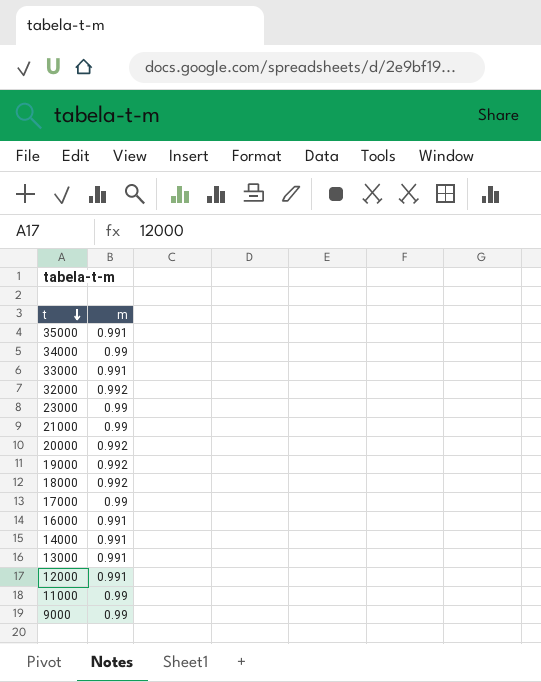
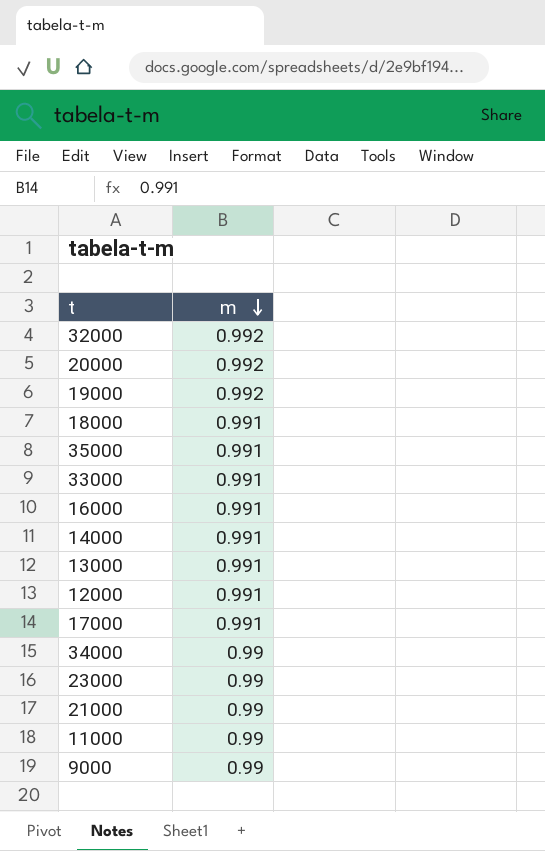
row order: t descending -> m descending
18000 | m: 0.992 -> 0.991
17000 | m: 0.99 -> 0.991

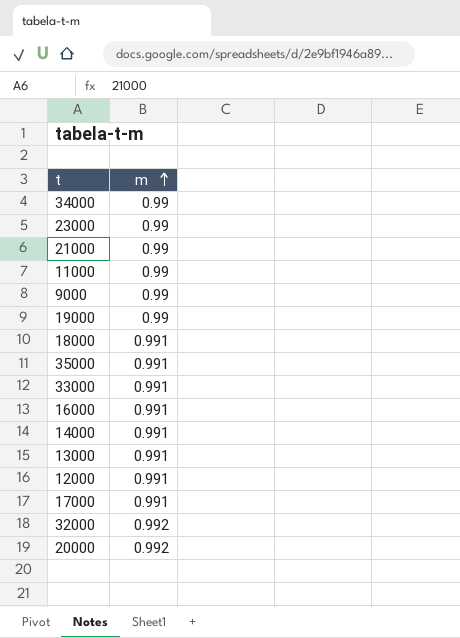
row order: m descending -> m ascending
19000 | m: 0.992 -> 0.99

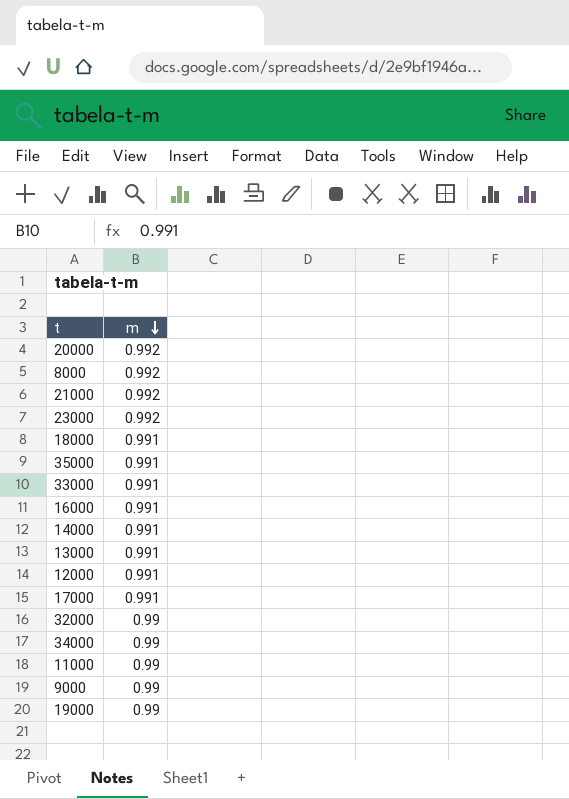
row order: m ascending -> m descending
row 8000: none -> 0.992
21000 | m: 0.99 -> 0.992
23000 | m: 0.99 -> 0.992
32000 | m: 0.992 -> 0.99

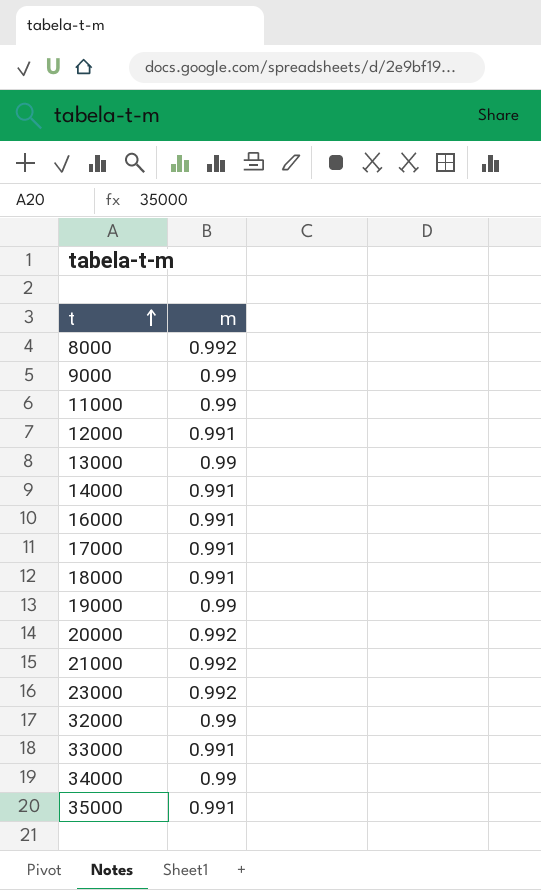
row order: m descending -> t ascending
13000 | m: 0.991 -> 0.99

